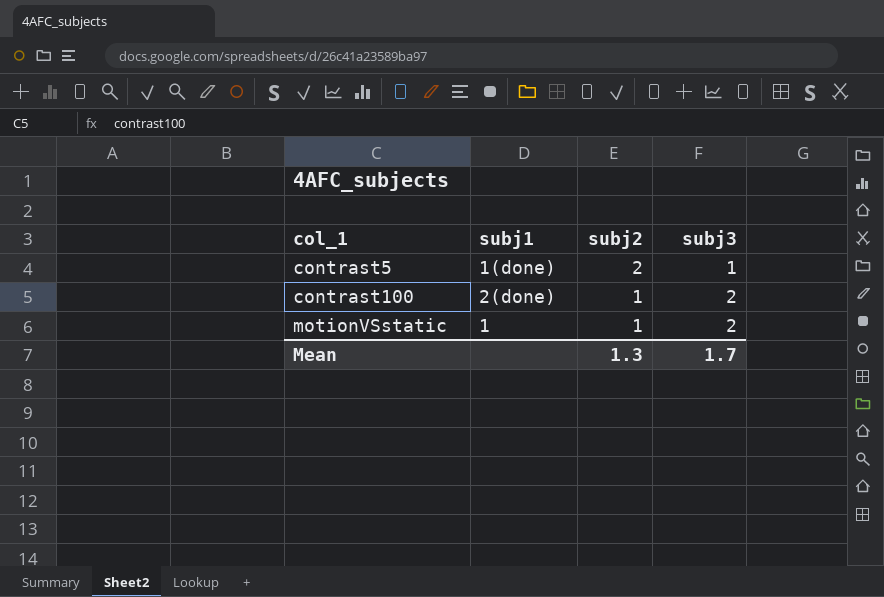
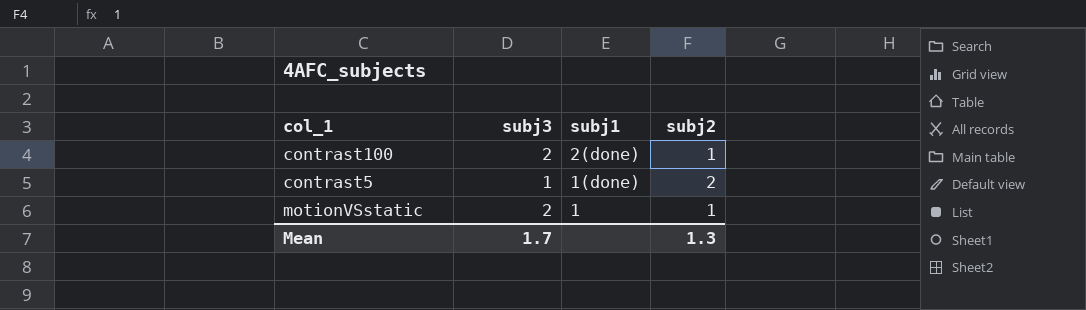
row order: col_1 ascending -> subj1 descending
column subj3 | position: 4 -> 2

